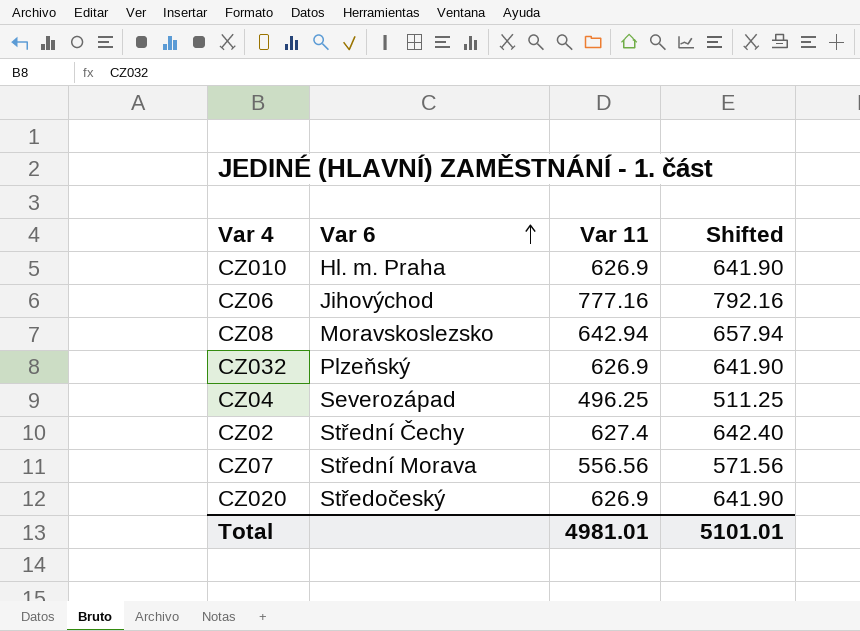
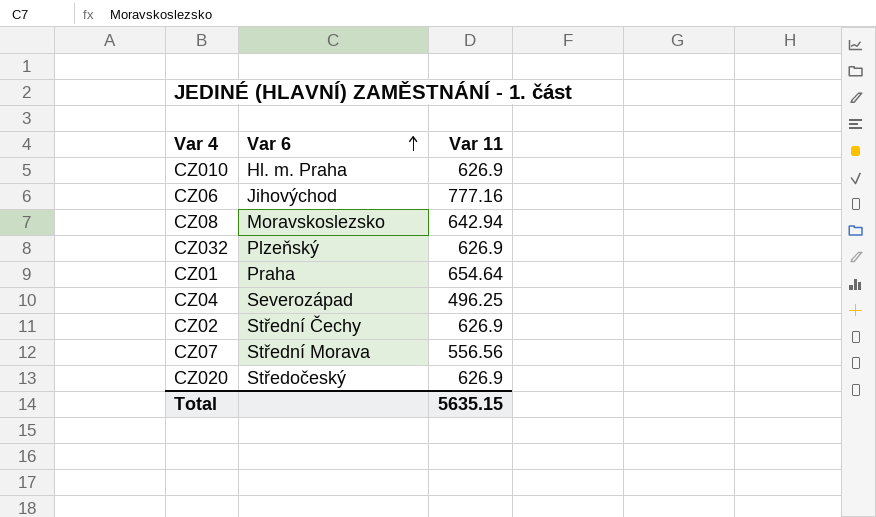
column Shifted | formula: [Var 11] + 15 -> none
row CZ01: none -> Praha | 654.64
CZ02 | Var 11: 627.4 -> 626.9
Total | Var 11: 4981.01 -> 5635.15

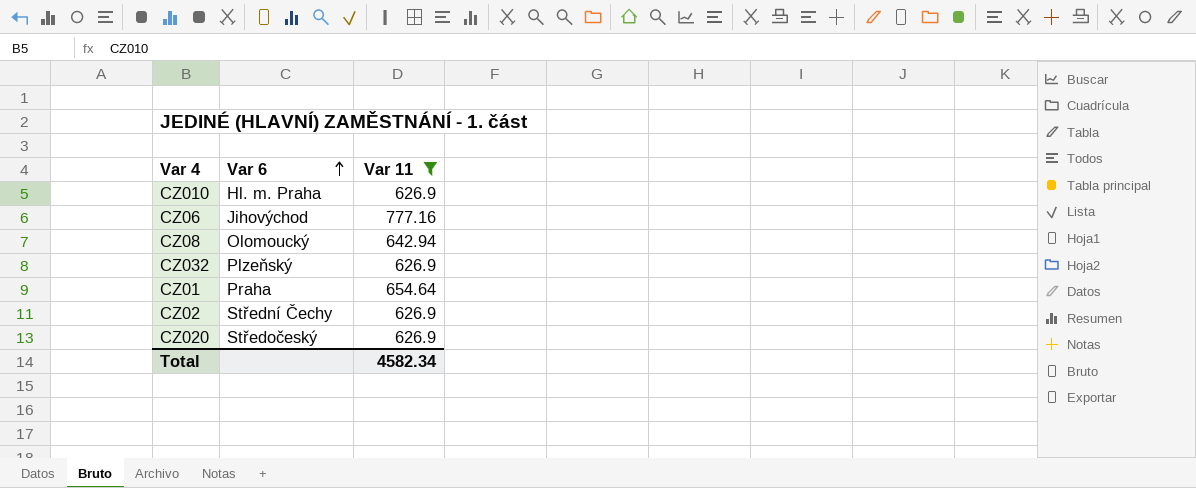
filter: none -> Var 11 >= 626.9
CZ08 | Var 6: Moravskoslezsko -> Olomoucký
Total | Var 11: 5635.15 -> 4582.34

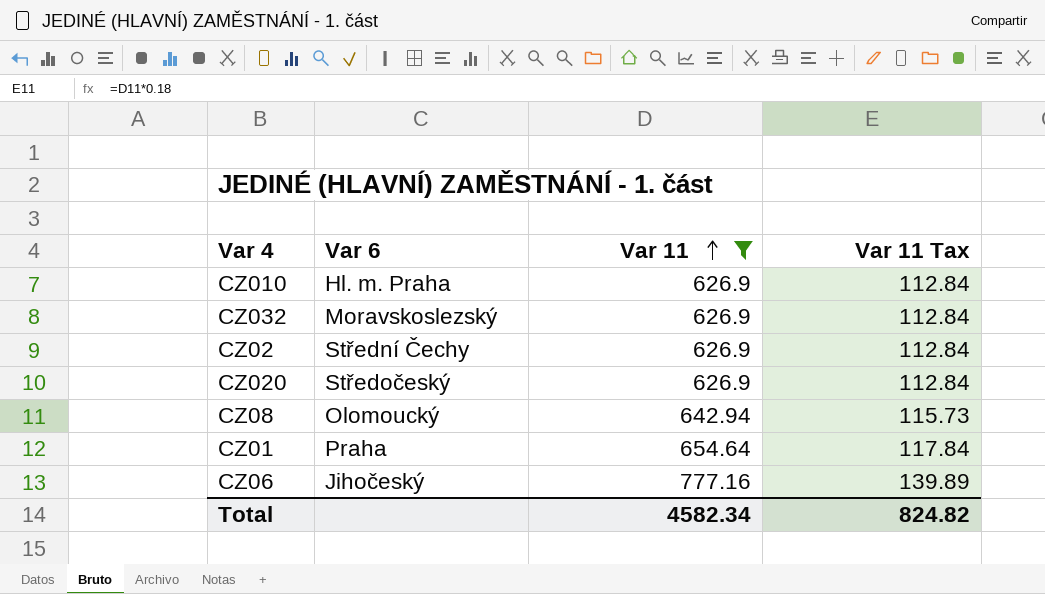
row order: Var 6 ascending -> Var 11 ascending
column Var 11 Tax | formula: none -> [Var 11] * 0.18
CZ032 | Var 6: Plzeňský -> Moravskoslezský
CZ06 | Var 6: Jihovýchod -> Jihočeský

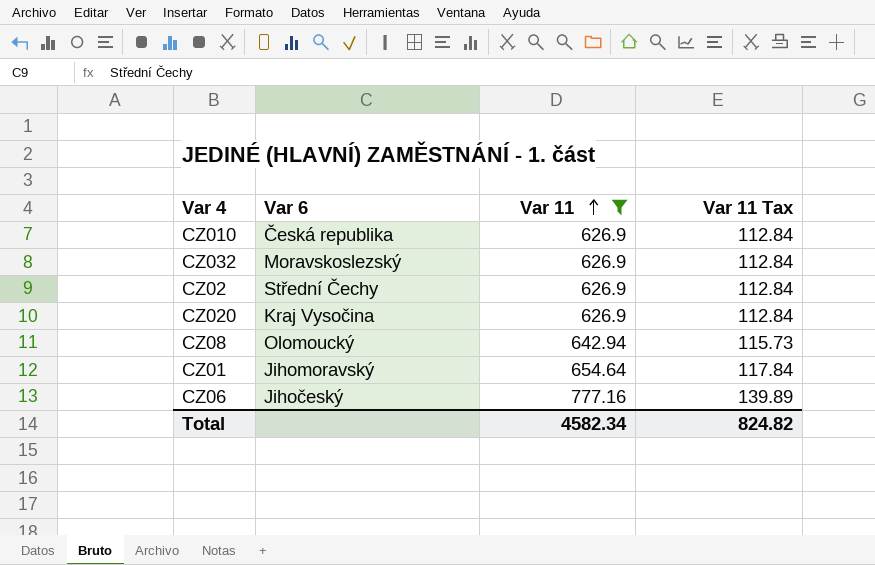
CZ010 | Var 6: Hl. m. Praha -> Česká republika
CZ020 | Var 6: Středočeský -> Kraj Vysočina
CZ01 | Var 6: Praha -> Jihomoravský

